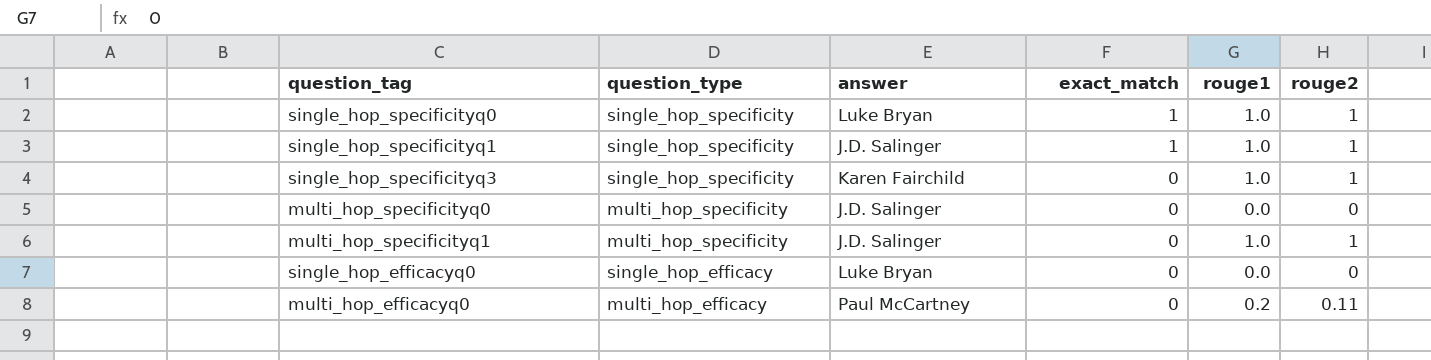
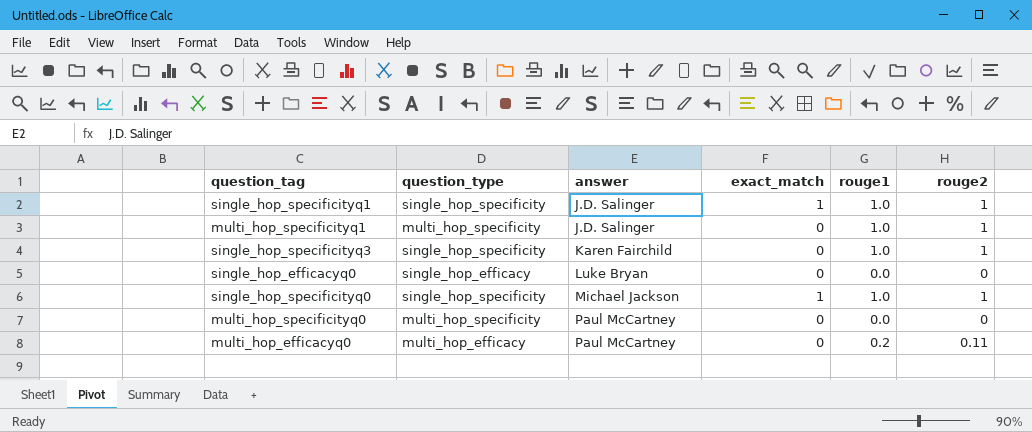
row order: exact_match descending -> answer ascending
single_hop_specificityq0 | answer: Luke Bryan -> Michael Jackson
multi_hop_specificityq0 | answer: J.D. Salinger -> Paul McCartney

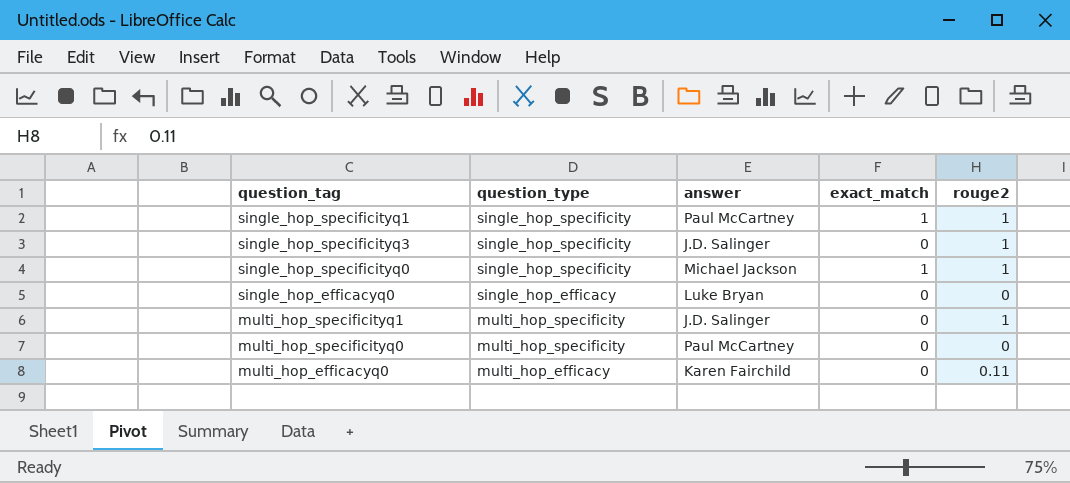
row order: answer ascending -> question_type descending
column rouge1 | position: 5 -> none
single_hop_specificityq1 | answer: J.D. Salinger -> Paul McCartney
single_hop_specificityq3 | answer: Karen Fairchild -> J.D. Salinger
multi_hop_efficacyq0 | answer: Paul McCartney -> Karen Fairchild

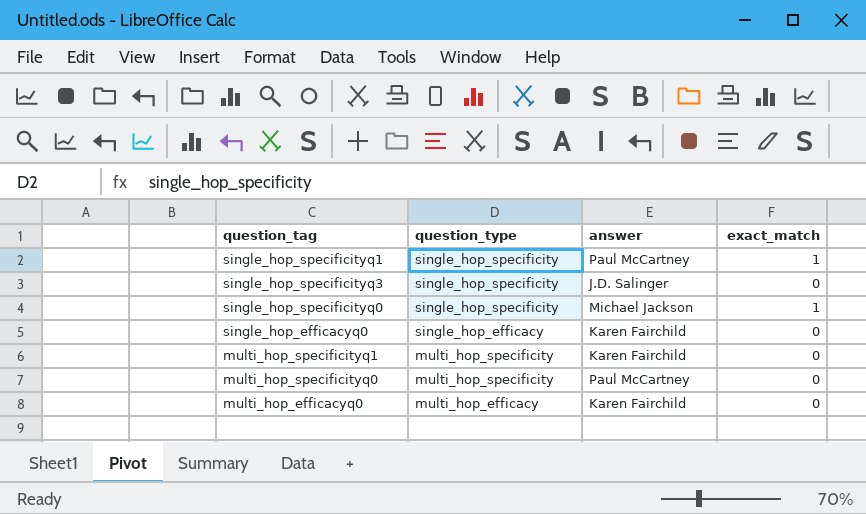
column rouge2 | position: 5 -> none
single_hop_efficacyq0 | answer: Luke Bryan -> Karen Fairchild
multi_hop_specificityq1 | answer: J.D. Salinger -> Karen Fairchild

